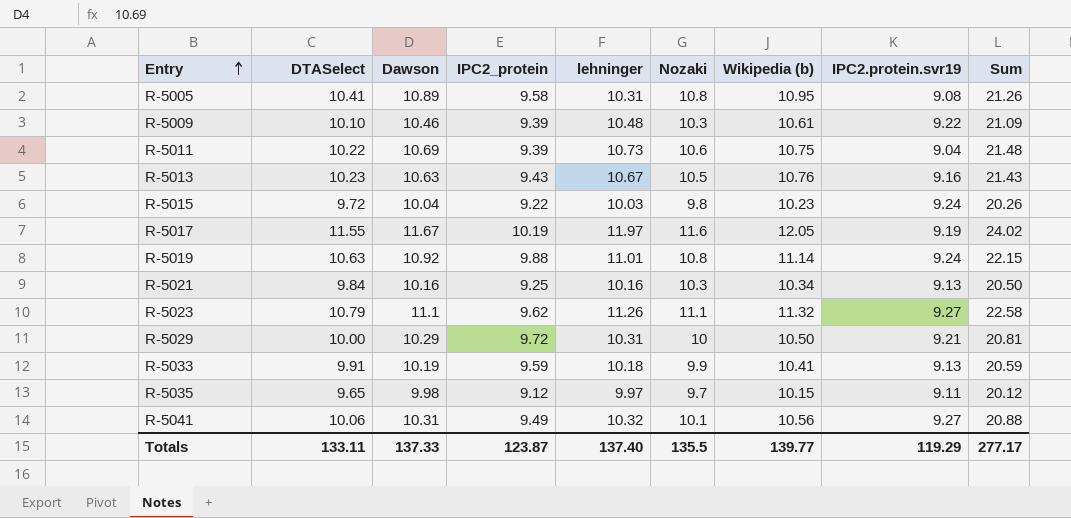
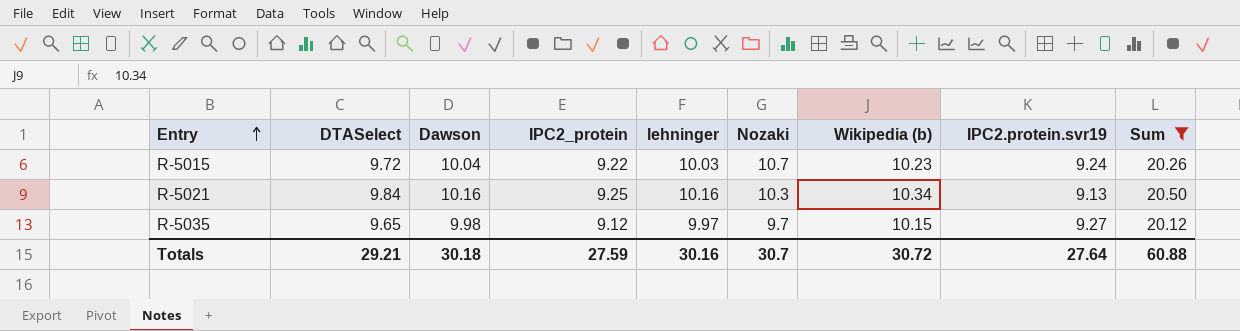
filter: none -> Sum <= 20.50
R-5015 | Nozaki: 9.8 -> 10.7
R-5035 | IPC2.protein.svr19: 9.11 -> 9.27
Totals | DTASelect: 133.11 -> 29.21
Totals | Dawson: 137.33 -> 30.18
Totals | IPC2_protein: 123.87 -> 27.59
Totals | lehninger: 137.40 -> 30.16
Totals | Nozaki: 135.5 -> 30.7
Totals | Wikipedia (b): 139.77 -> 30.72
Totals | IPC2.protein.svr19: 119.29 -> 27.64
Totals | Sum: 277.17 -> 60.88

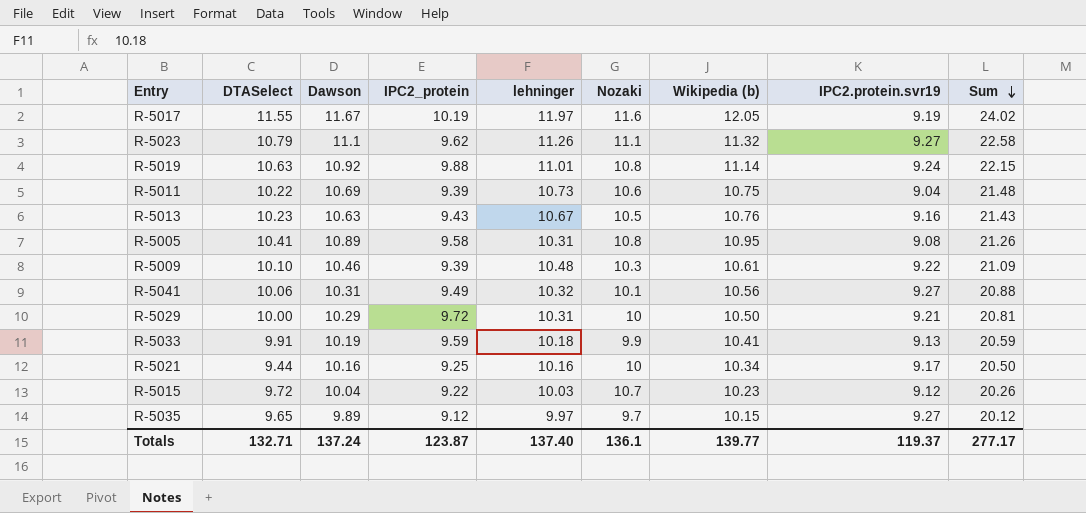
filter: Sum <= 20.50 -> none
row order: Entry ascending -> Sum descending
R-5021 | DTASelect: 9.84 -> 9.44
R-5021 | Nozaki: 10.3 -> 10
R-5021 | IPC2.protein.svr19: 9.13 -> 9.17
R-5015 | IPC2.protein.svr19: 9.24 -> 9.12
R-5035 | Dawson: 9.98 -> 9.89
Totals | DTASelect: 29.21 -> 132.71
Totals | Dawson: 30.18 -> 137.24
Totals | IPC2_protein: 27.59 -> 123.87
Totals | lehninger: 30.16 -> 137.40
Totals | Nozaki: 30.7 -> 136.1
Totals | Wikipedia (b): 30.72 -> 139.77
Totals | IPC2.protein.svr19: 27.64 -> 119.37
Totals | Sum: 60.88 -> 277.17

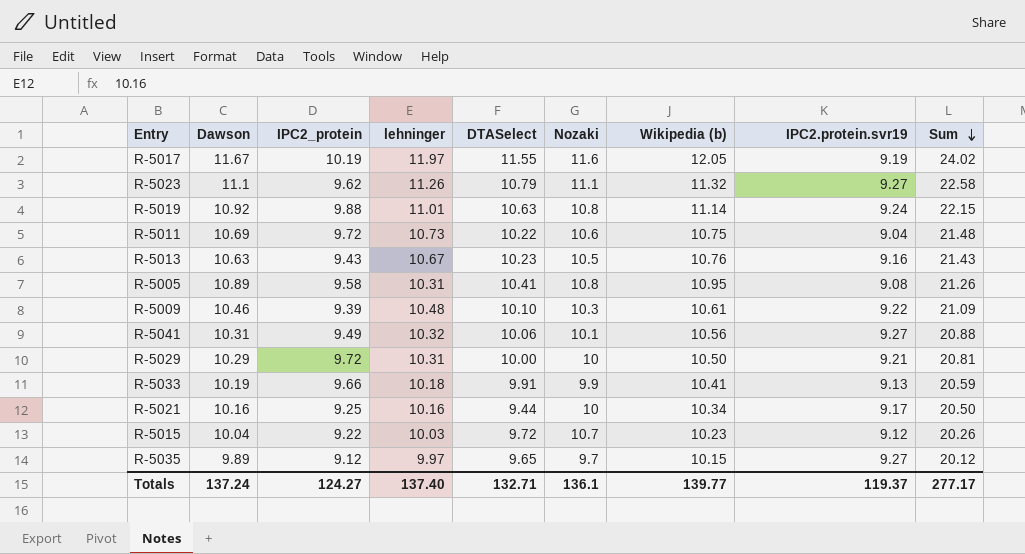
column DTASelect | position: 2 -> 5
R-5011 | IPC2_protein: 9.39 -> 9.72
R-5033 | IPC2_protein: 9.59 -> 9.66
Totals | IPC2_protein: 123.87 -> 124.27

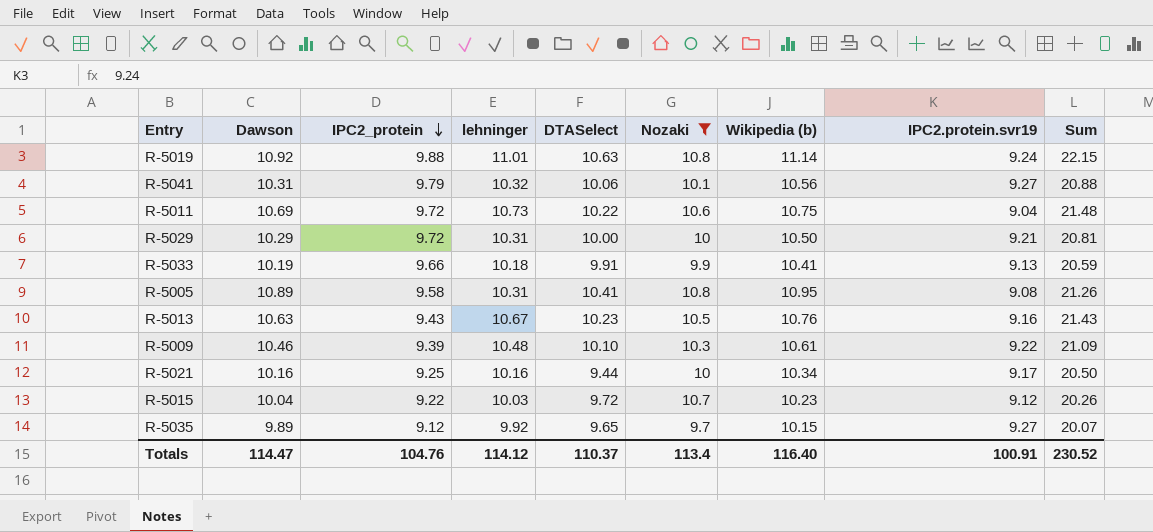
filter: none -> Nozaki <= 10.8
row order: Sum descending -> IPC2_protein descending
R-5041 | IPC2_protein: 9.49 -> 9.79
R-5035 | lehninger: 9.97 -> 9.92
R-5035 | Sum: 20.12 -> 20.07
Totals | Dawson: 137.24 -> 114.47
Totals | IPC2_protein: 124.27 -> 104.76
Totals | lehninger: 137.40 -> 114.12
Totals | DTASelect: 132.71 -> 110.37
Totals | Nozaki: 136.1 -> 113.4
Totals | Wikipedia (b): 139.77 -> 116.40
Totals | IPC2.protein.svr19: 119.37 -> 100.91
Totals | Sum: 277.17 -> 230.52

